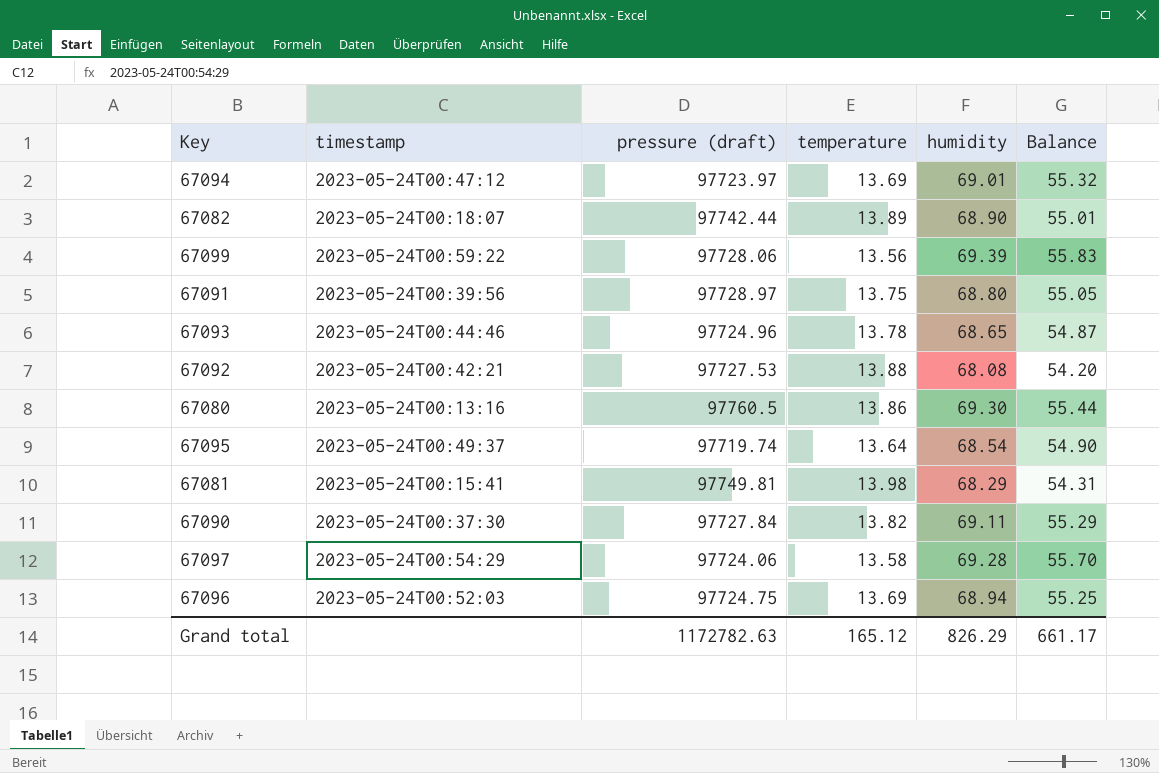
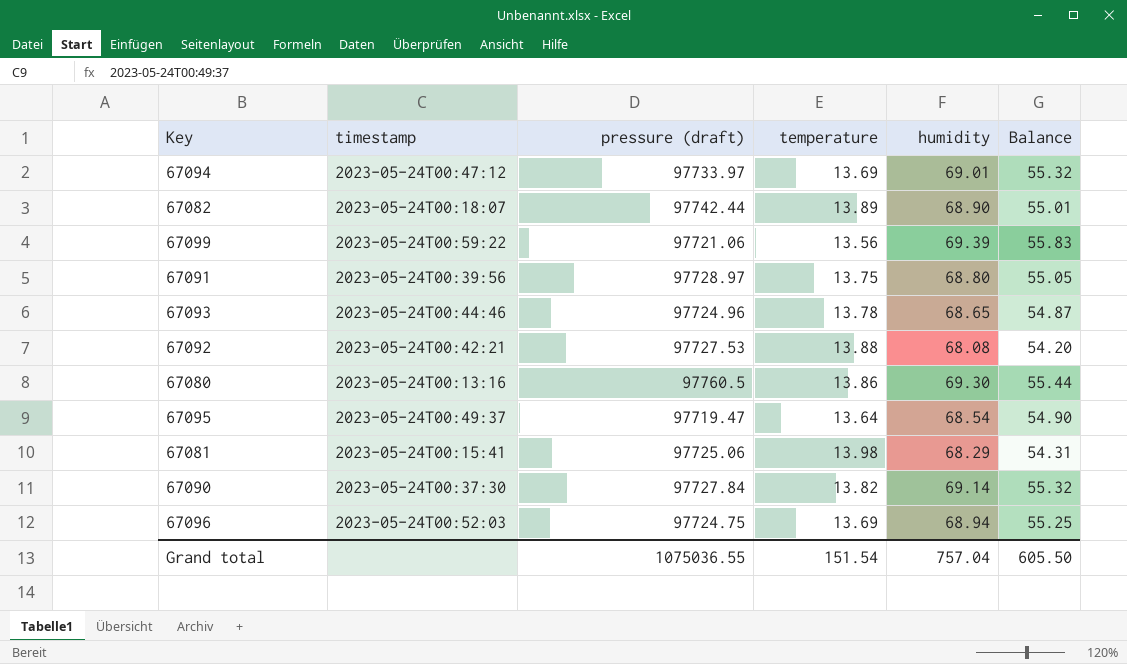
row 67097: 2023-05-24T00:54:29 | 97724.06 | 13.58 | 69.28 | 55.70 -> none
67094 | pressure (draft): 97723.97 -> 97733.97
67099 | pressure (draft): 97728.06 -> 97721.06
67095 | pressure (draft): 97719.74 -> 97719.47
67081 | pressure (draft): 97749.81 -> 97725.06
67090 | humidity: 69.11 -> 69.14
67090 | Balance: 55.29 -> 55.32
Grand total | pressure (draft): 1172782.63 -> 1075036.55
Grand total | temperature: 165.12 -> 151.54
Grand total | humidity: 826.29 -> 757.04
Grand total | Balance: 661.17 -> 605.50

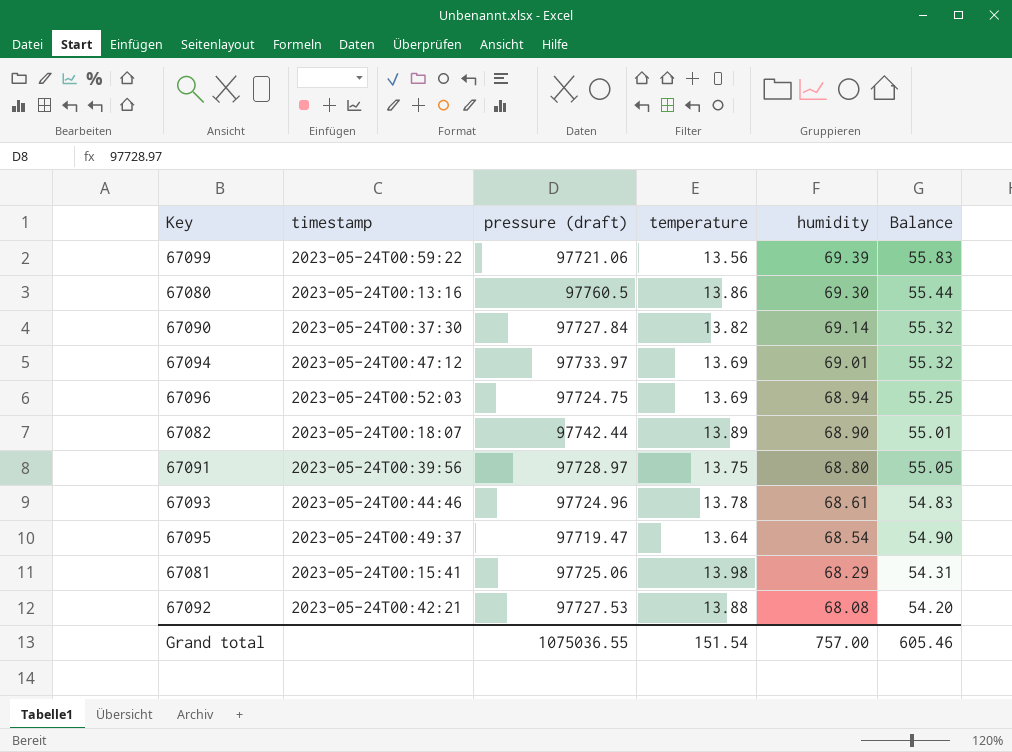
row order: none -> humidity descending
67093 | humidity: 68.65 -> 68.61
67093 | Balance: 54.87 -> 54.83
Grand total | humidity: 757.04 -> 757.00
Grand total | Balance: 605.50 -> 605.46

